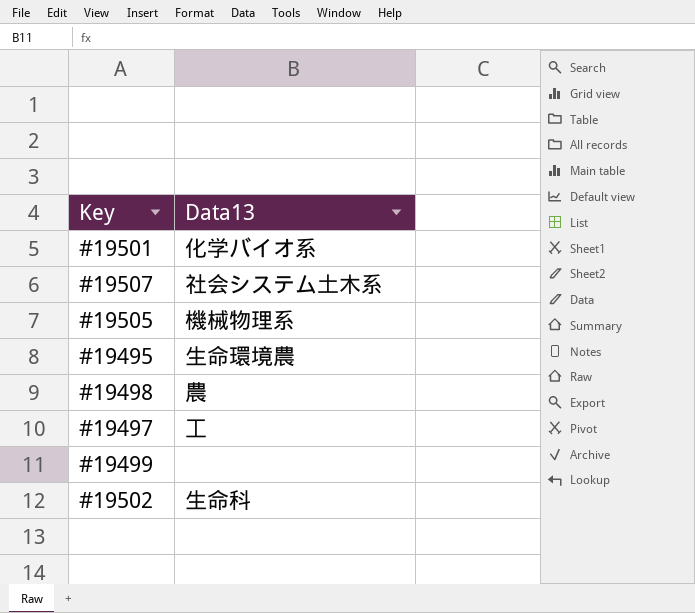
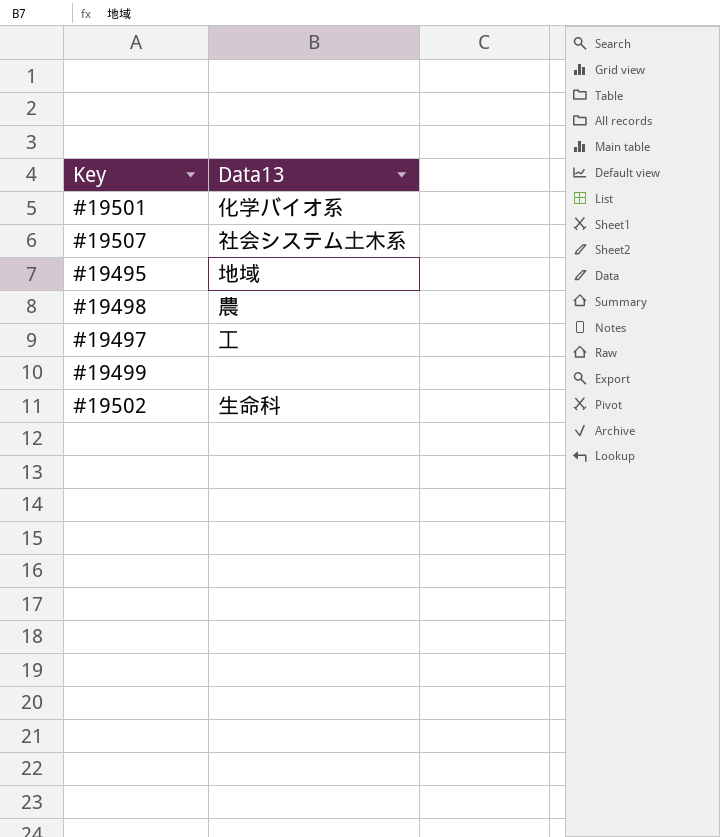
row #19505: 機械物理系 -> none
#19495 | Data13: 生命環境農 -> 地域

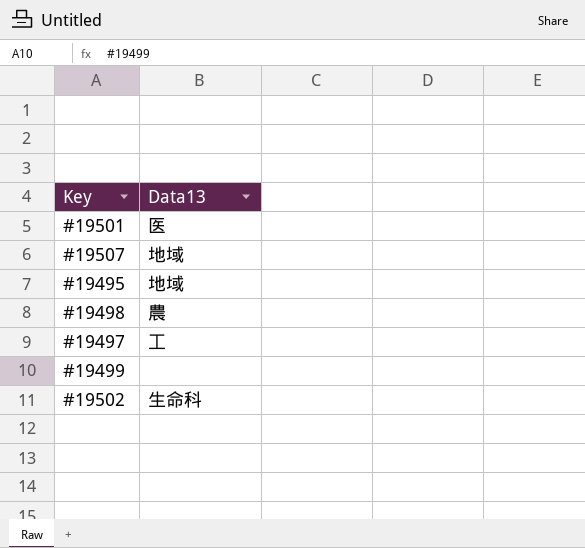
#19501 | Data13: 化学バイオ系 -> 医
#19507 | Data13: 社会システム土木系 -> 地域

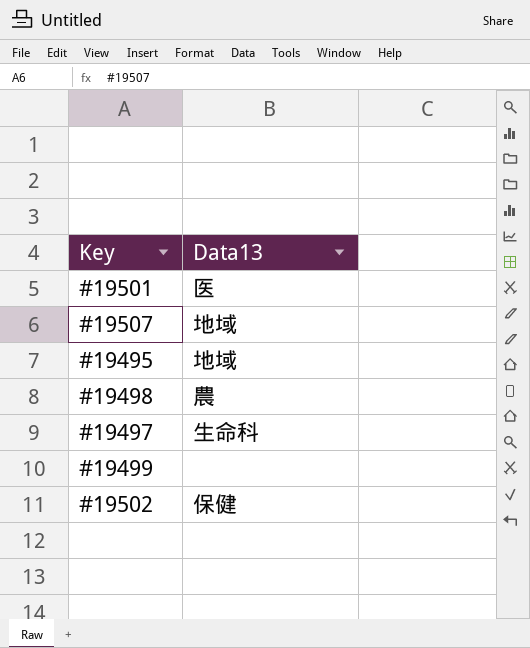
#19497 | Data13: 工 -> 生命科
#19502 | Data13: 生命科 -> 保健

